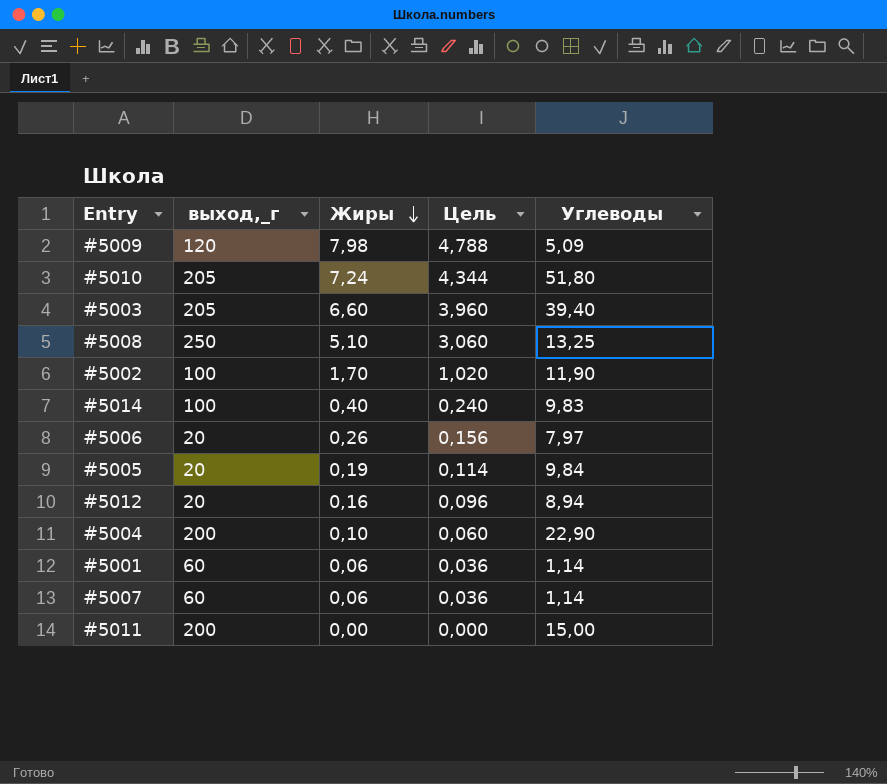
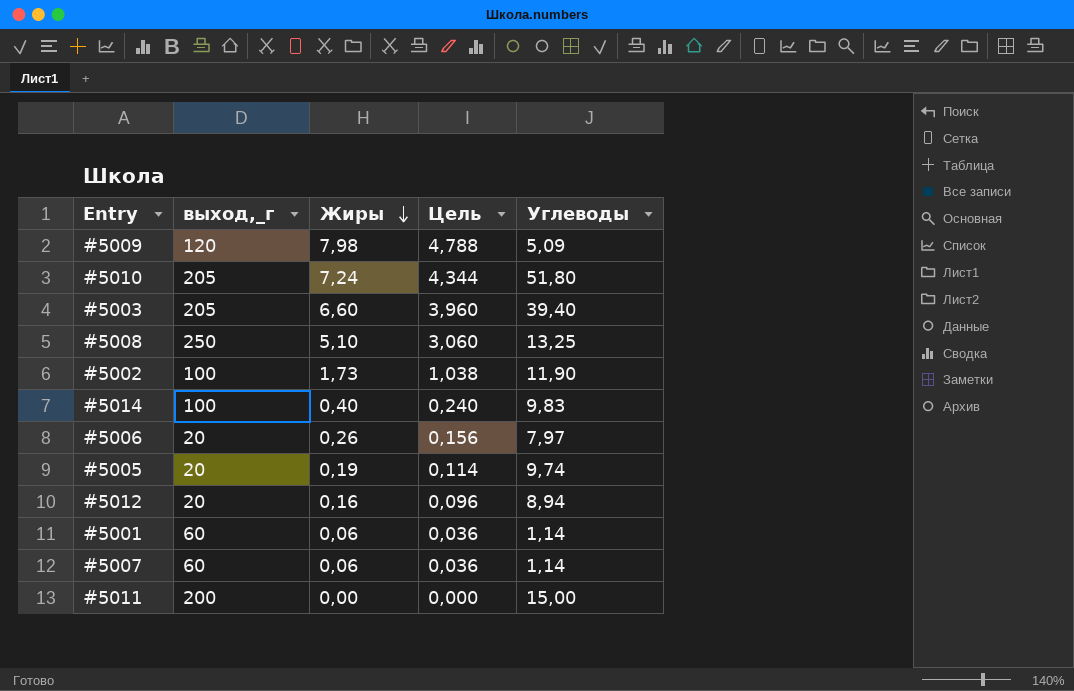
row #5004: 200 | 0,10 | 0,060 | 22,90 -> none
#5002 | Жиры: 1,70 -> 1,73
#5002 | Цель: 1,020 -> 1,038
#5005 | Углеводы: 9,84 -> 9,74

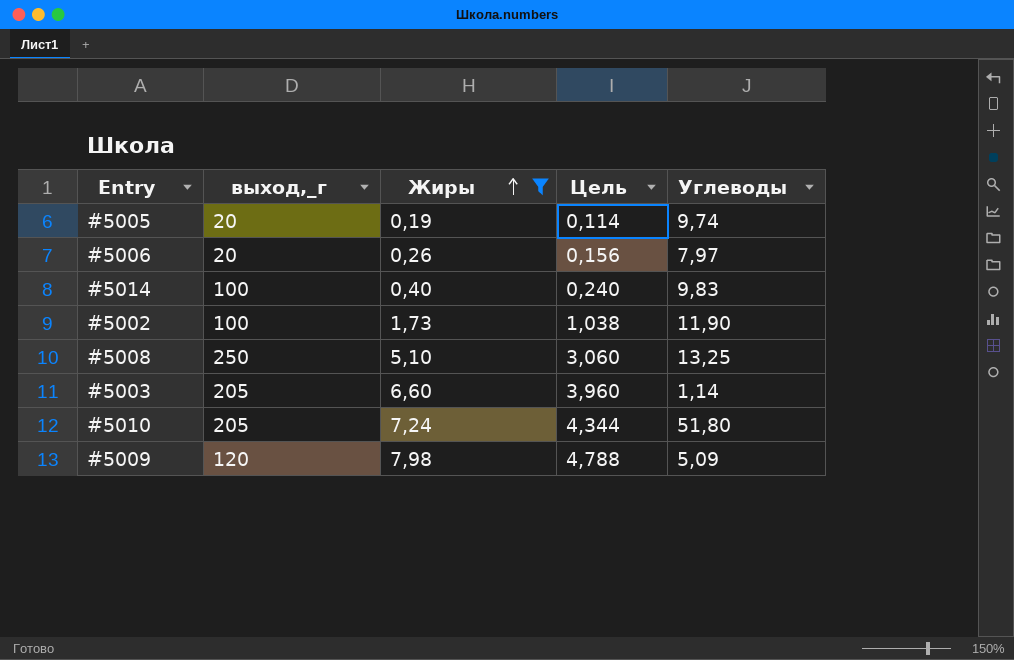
filter: none -> Жиры >= 0,19
row order: Жиры descending -> Жиры ascending
#5003 | Углеводы: 39,40 -> 1,14

